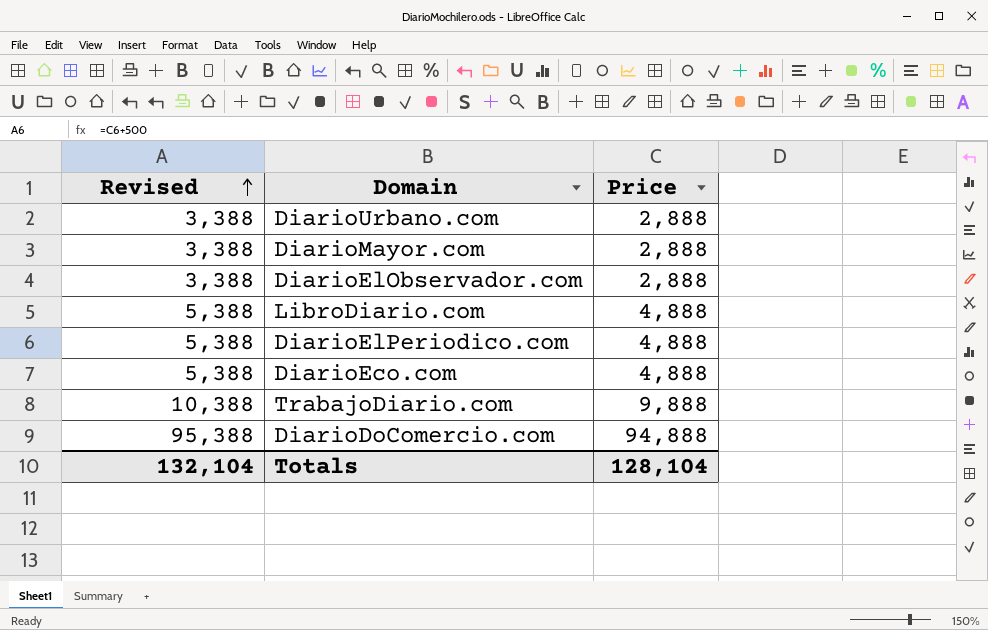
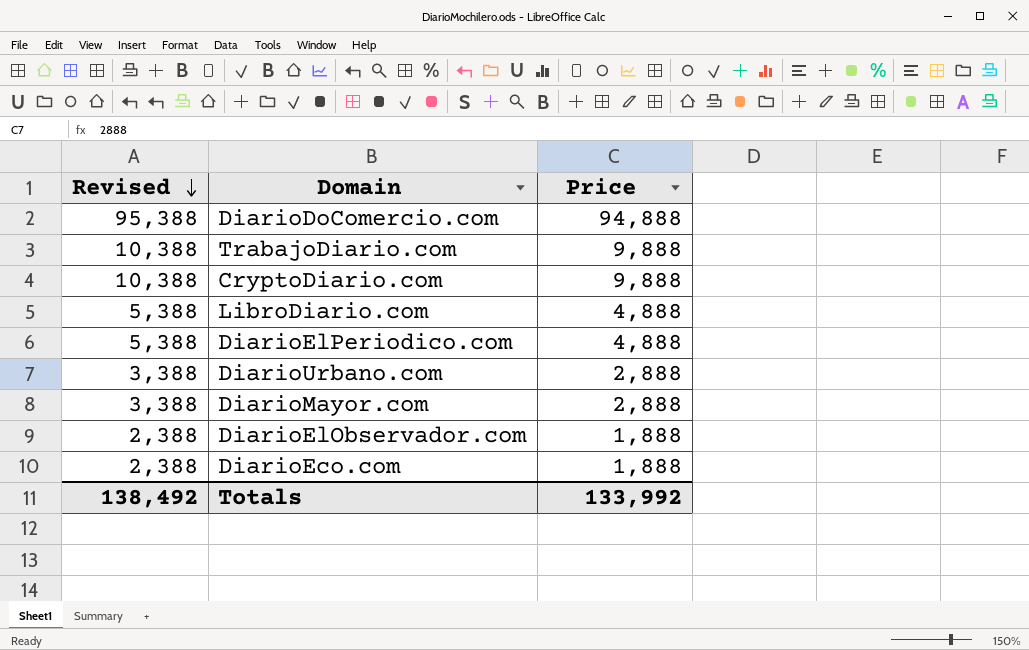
row order: Revised ascending -> Revised descending
row CryptoDiario.com: none -> 10,388 | 9,888
DiarioElObservador.com | Revised: 3,388 -> 2,388
DiarioElObservador.com | Price: 2,888 -> 1,888
DiarioEco.com | Revised: 5,388 -> 2,388
DiarioEco.com | Price: 4,888 -> 1,888
Totals | Revised: 132,104 -> 138,492
Totals | Price: 128,104 -> 133,992

